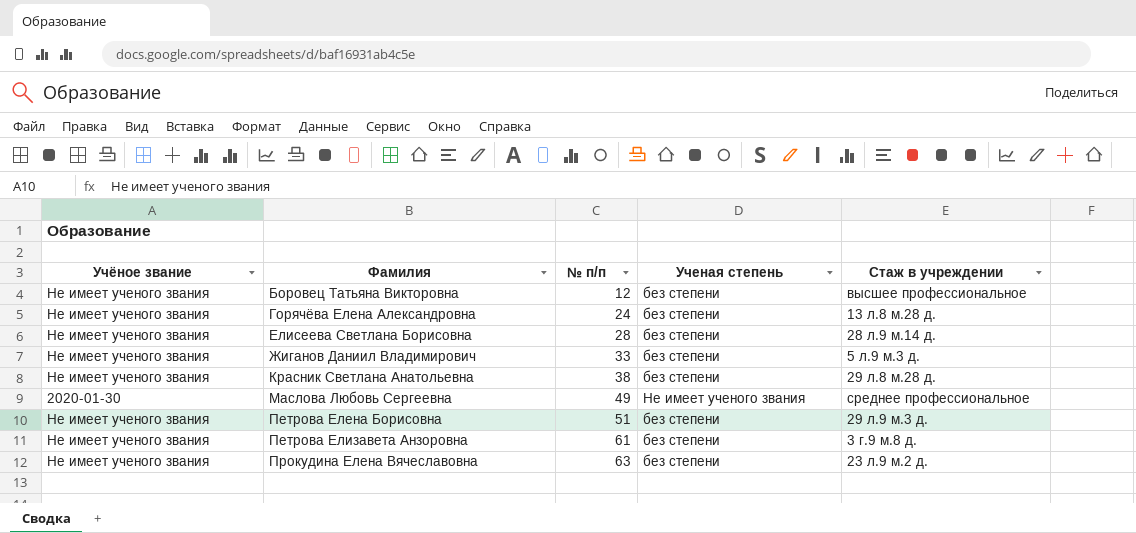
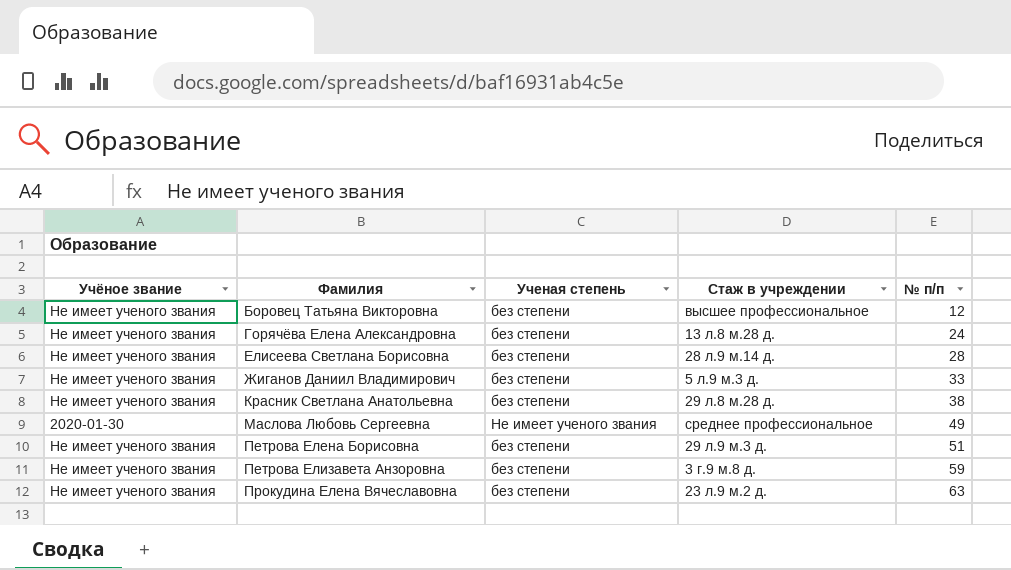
column № п/п | position: 3 -> 5
Петрова Елизавета Анзоровна | № п/п: 61 -> 59

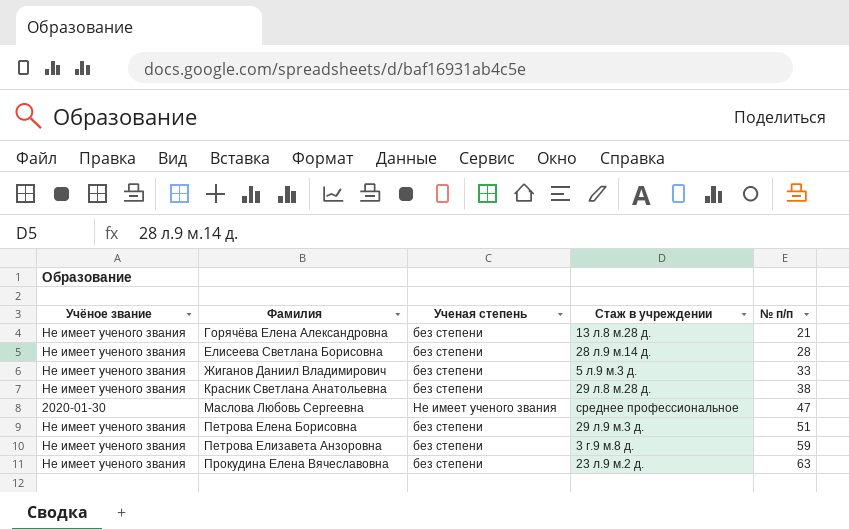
row Боровец Татьяна Викторовна: Не имеет ученого звания | без степени | высшее профессиональное | 12 -> none
Горячёва Елена Александровна | № п/п: 24 -> 21
Маслова Любовь Сергеевна | № п/п: 49 -> 47

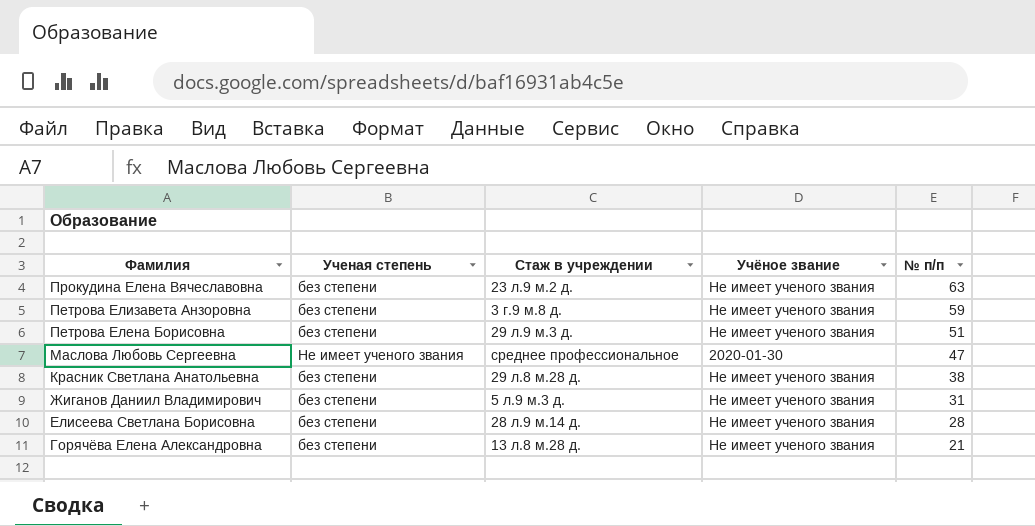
row order: Фамилия ascending -> Фамилия descending
column Учёное звание | position: 1 -> 4
Жиганов Даниил Владимирович | № п/п: 33 -> 31

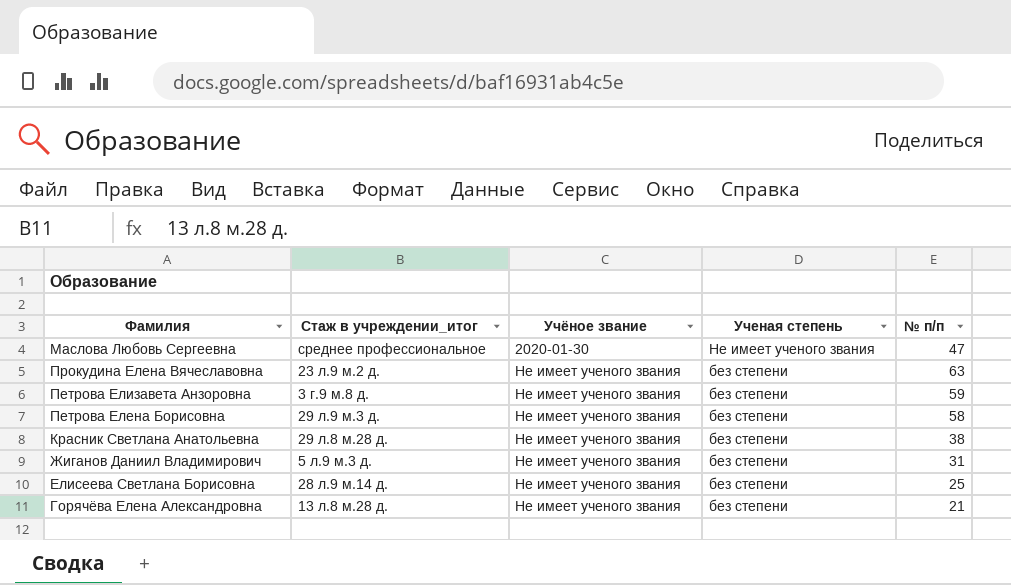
row order: Фамилия descending -> Учёное звание ascending
column name: Стаж в учреждении -> Стаж в учреждении_итог
column Ученая степень | position: 2 -> 4
Петрова Елена Борисовна | № п/п: 51 -> 58
Елисеева Светлана Борисовна | № п/п: 28 -> 25

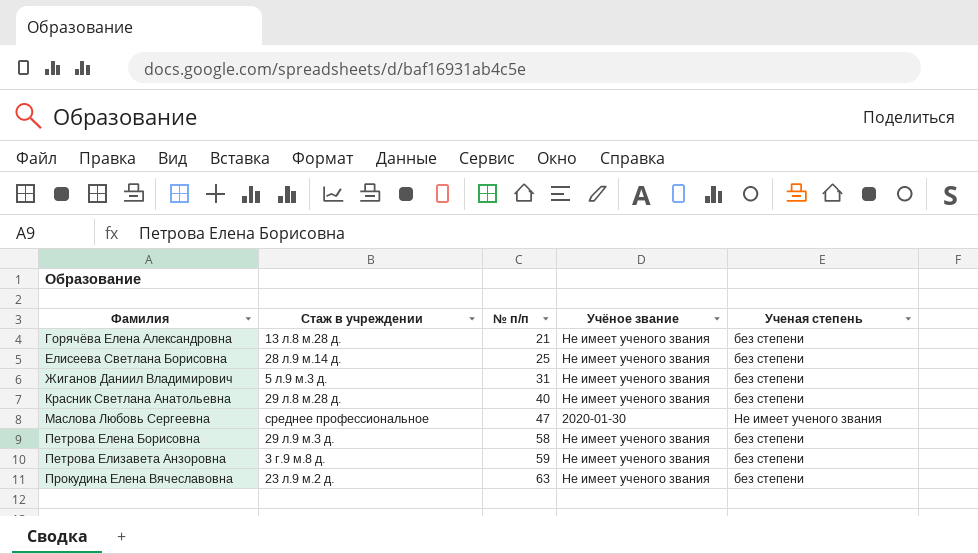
row order: Учёное звание ascending -> Фамилия ascending
column name: Стаж в учреждении_итог -> Стаж в учреждении
column № п/п | position: 5 -> 3
Красник Светлана Анатольевна | № п/п: 38 -> 40

